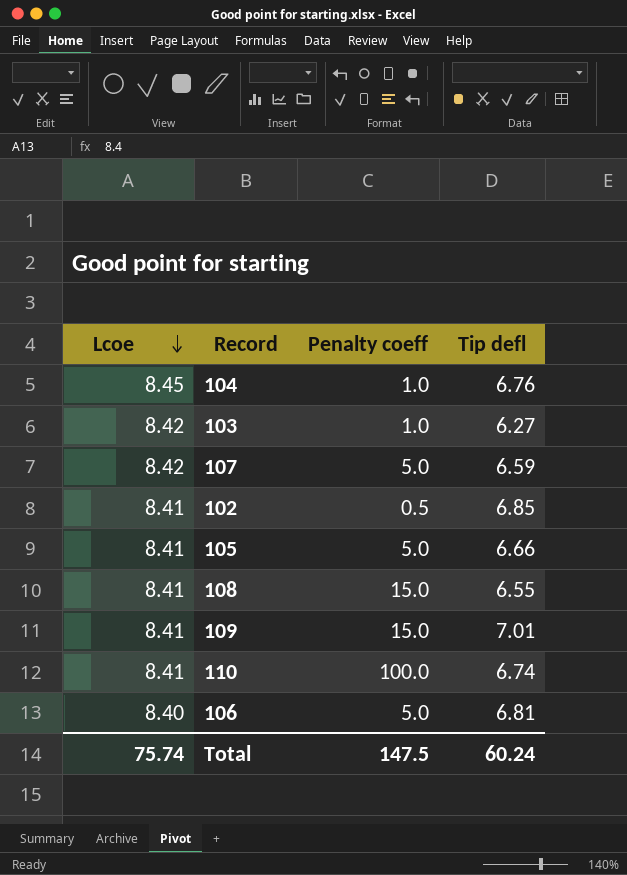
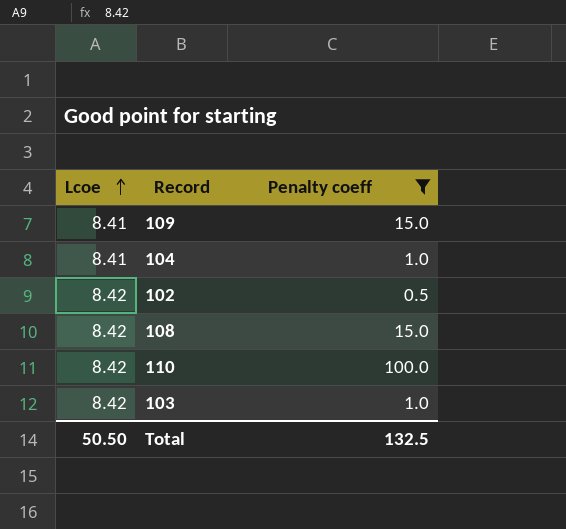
filter: none -> Penalty coeff != 5.0
row order: Lcoe descending -> Lcoe ascending
column Tip defl | position: 4 -> none
104 | Lcoe: 8.45 -> 8.41
102 | Lcoe: 8.41 -> 8.42
108 | Lcoe: 8.41 -> 8.42
110 | Lcoe: 8.41 -> 8.42
Total | Lcoe: 75.74 -> 50.50
Total | Penalty coeff: 147.5 -> 132.5

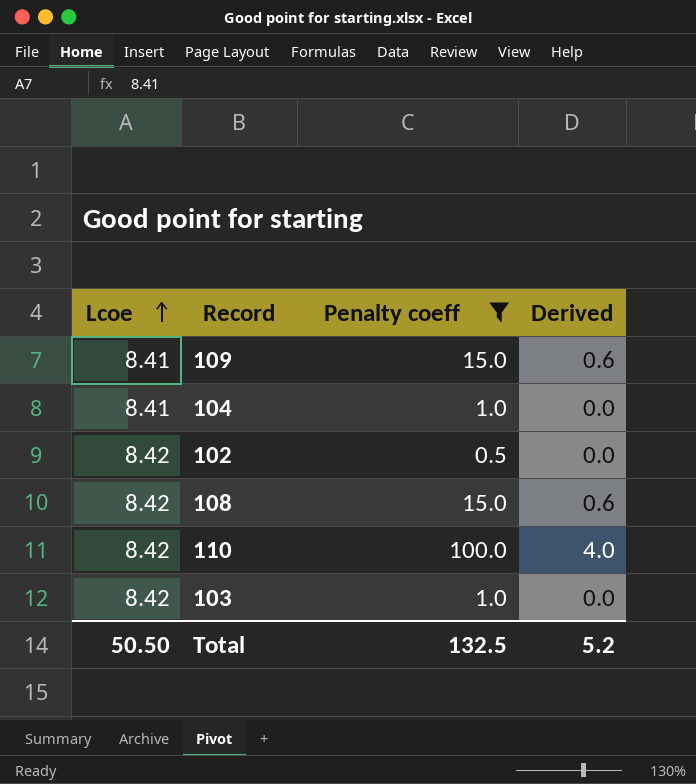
column Derived | formula: none -> [Penalty coeff] * 0.04

